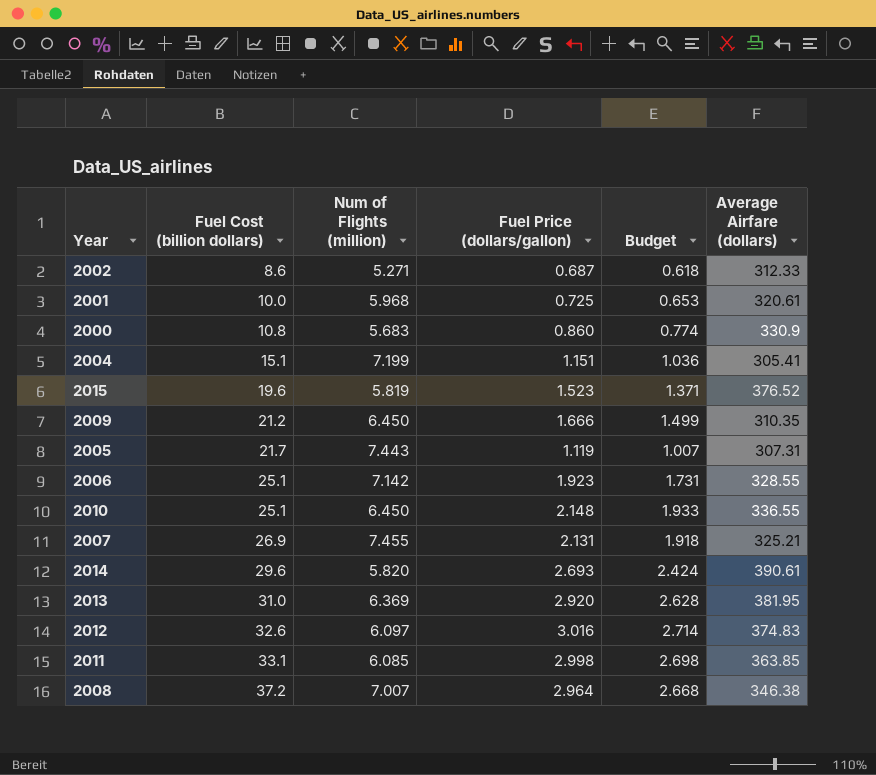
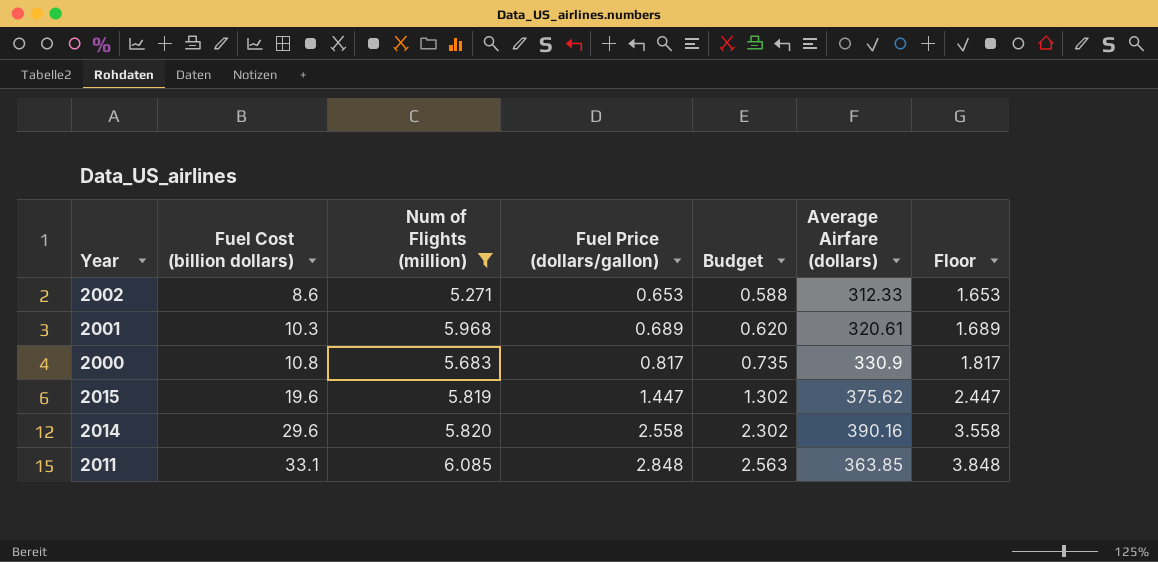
filter: none -> Num of Flights (million) <= 6.085
column Floor | formula: none -> [Fuel Price (dollars/gallon)] + 1
2002 | Fuel Price (dollars/gallon): 0.687 -> 0.653
2002 | Budget: 0.618 -> 0.588
2001 | Fuel Cost (billion dollars): 10.0 -> 10.3
2001 | Fuel Price (dollars/gallon): 0.725 -> 0.689
2001 | Budget: 0.653 -> 0.620
2000 | Fuel Price (dollars/gallon): 0.860 -> 0.817
2000 | Budget: 0.774 -> 0.735
2015 | Fuel Price (dollars/gallon): 1.523 -> 1.447
2015 | Budget: 1.371 -> 1.302
2015 | Average Airfare (dollars): 376.52 -> 375.62
2014 | Fuel Price (dollars/gallon): 2.693 -> 2.558
2014 | Budget: 2.424 -> 2.302
2014 | Average Airfare (dollars): 390.61 -> 390.16
2011 | Fuel Price (dollars/gallon): 2.998 -> 2.848
2011 | Budget: 2.698 -> 2.563

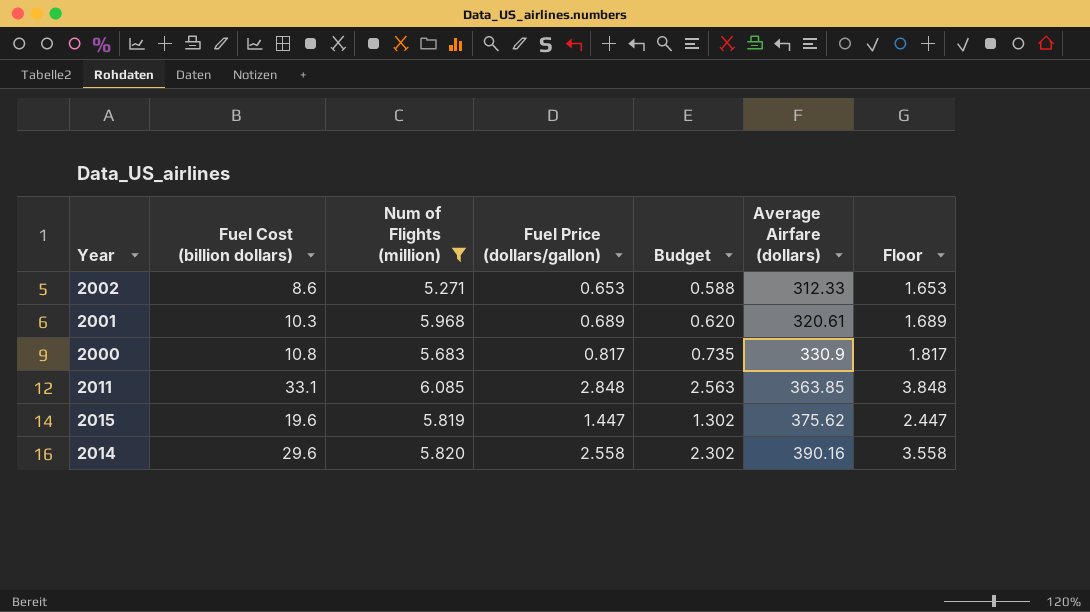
row order: Fuel Cost (billion dollars) ascending -> Average Airfare (dollars) ascending

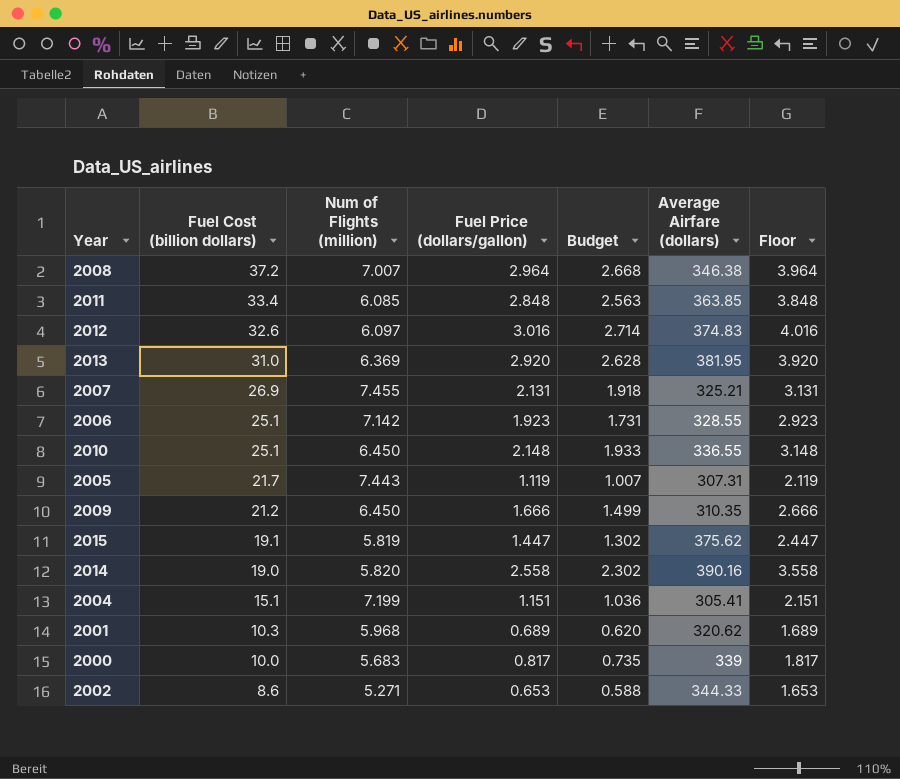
filter: Num of Flights (million) <= 6.085 -> none
row order: Average Airfare (dollars) ascending -> Fuel Cost (billion dollars) descending
2011 | Fuel Cost (billion dollars): 33.1 -> 33.4
2015 | Fuel Cost (billion dollars): 19.6 -> 19.1
2014 | Fuel Cost (billion dollars): 29.6 -> 19.0
2001 | Average Airfare (dollars): 320.61 -> 320.62
2000 | Fuel Cost (billion dollars): 10.8 -> 10.0
2000 | Average Airfare (dollars): 330.9 -> 339
2002 | Average Airfare (dollars): 312.33 -> 344.33

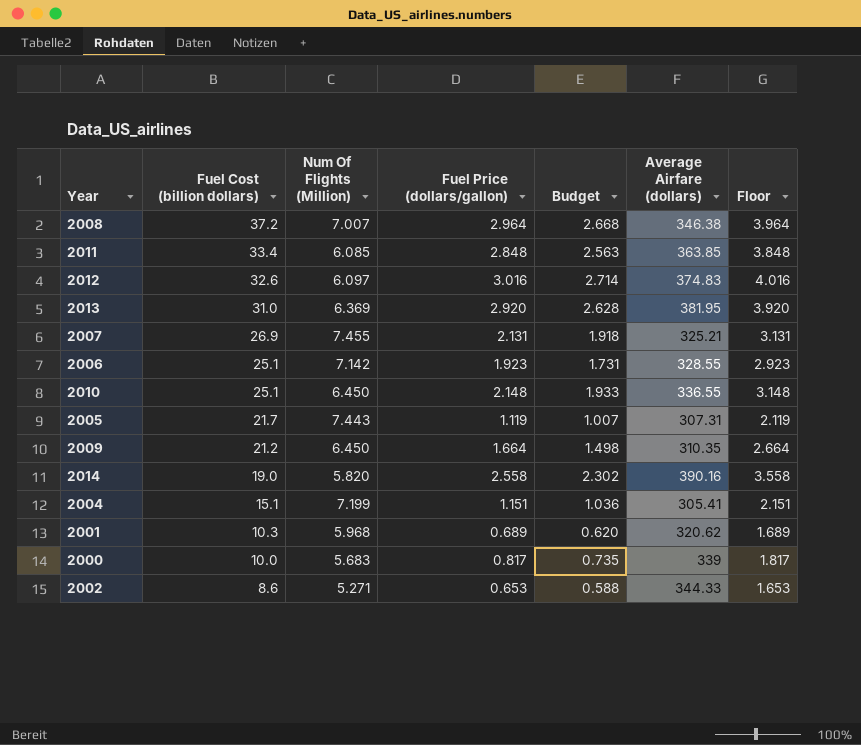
column name: Num of Flights (million) -> Num Of Flights (Million)
row 2015: 19.1 | 5.819 | 1.447 | 1.302 | 375.62 | 2.447 -> none
2009 | Fuel Price (dollars/gallon): 1.666 -> 1.664
2009 | Budget: 1.499 -> 1.498
2009 | Floor: 2.666 -> 2.664

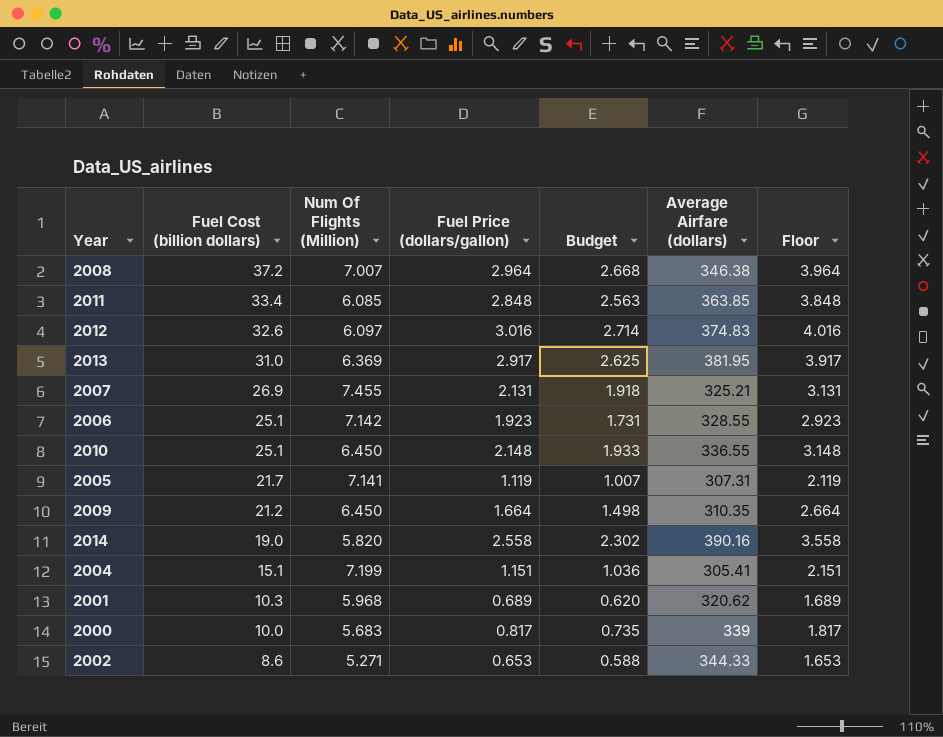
2013 | Fuel Price (dollars/gallon): 2.920 -> 2.917
2013 | Budget: 2.628 -> 2.625
2013 | Floor: 3.920 -> 3.917
2005 | Num Of Flights (Million): 7.443 -> 7.141

